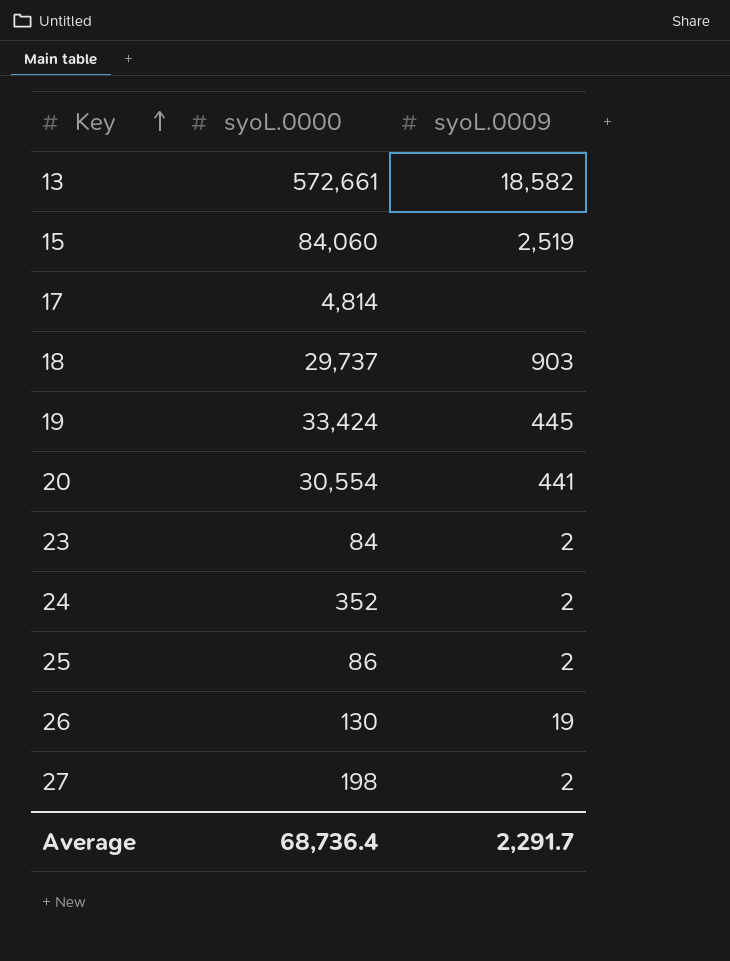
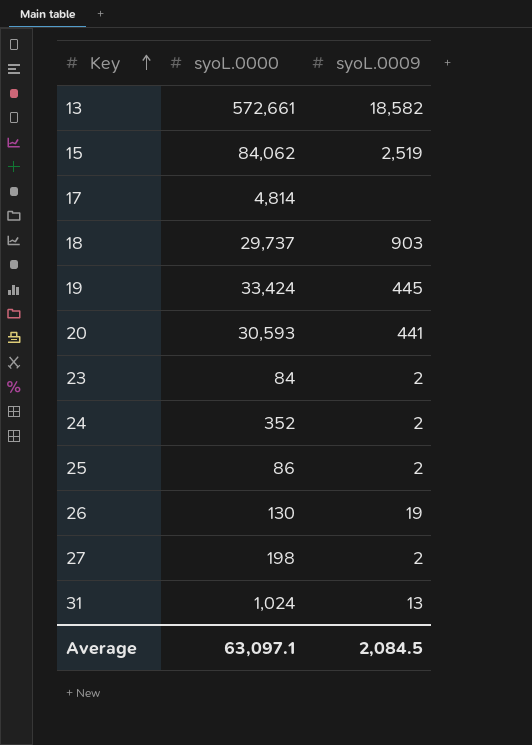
15 | syoL.0000: 84,060 -> 84,062
20 | syoL.0000: 30,554 -> 30,593
row 31: none -> 1,024 | 13
Average | syoL.0000: 68,736.4 -> 63,097.1
Average | syoL.0009: 2,291.7 -> 2,084.5

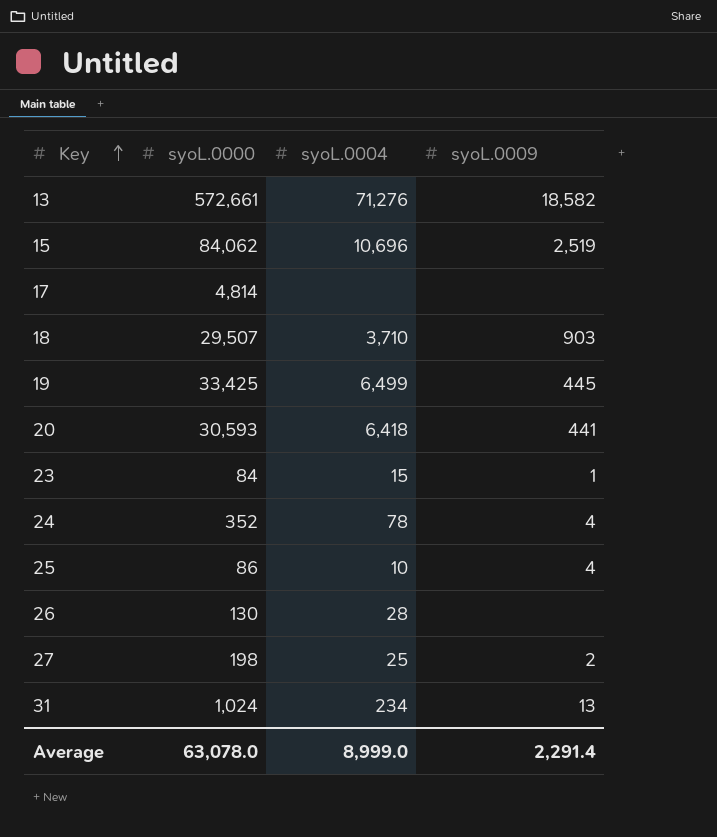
column syoL.0004 | position: none -> 3
18 | syoL.0000: 29,737 -> 29,507
19 | syoL.0000: 33,424 -> 33,425
23 | syoL.0009: 2 -> 1
24 | syoL.0009: 2 -> 4
25 | syoL.0009: 2 -> 4
26 | syoL.0009: 19 -> none
Average | syoL.0000: 63,097.1 -> 63,078.0
Average | syoL.0009: 2,084.5 -> 2,291.4

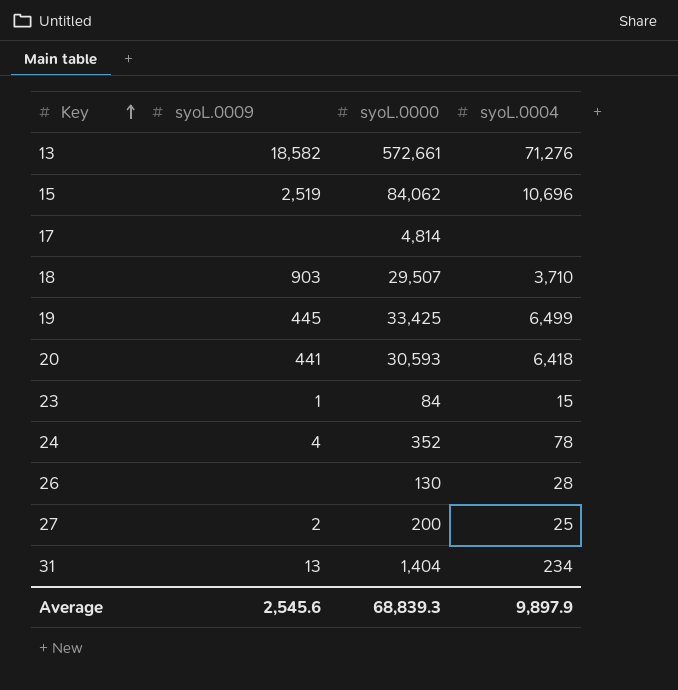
column syoL.0009 | position: 4 -> 2
row 25: 86 | 10 | 4 -> none
27 | syoL.0000: 198 -> 200
31 | syoL.0000: 1,024 -> 1,404
Average | syoL.0009: 2,291.4 -> 2,545.6
Average | syoL.0000: 63,078.0 -> 68,839.3
Average | syoL.0004: 8,999.0 -> 9,897.9

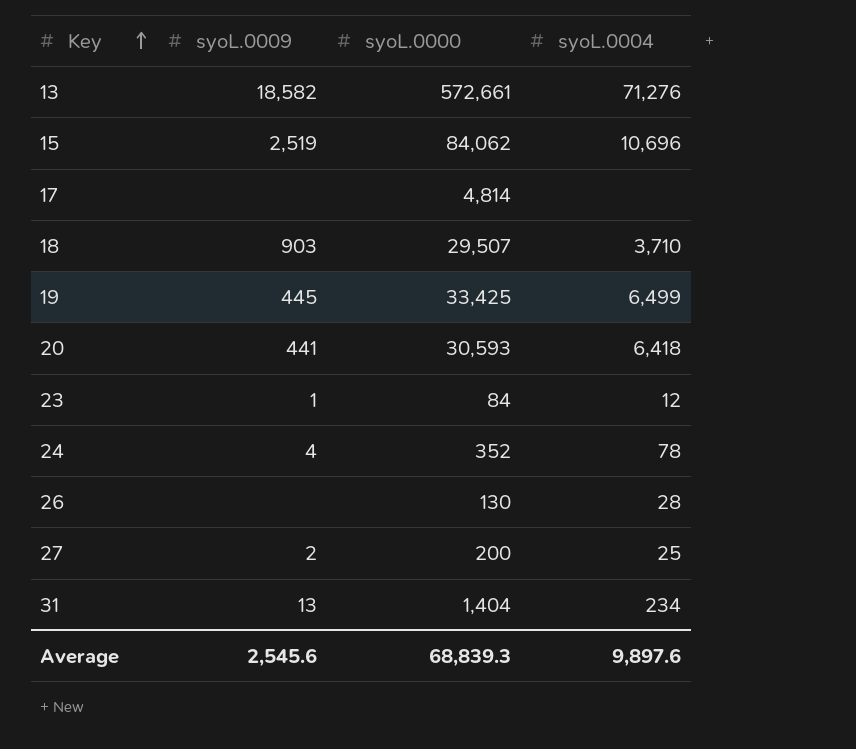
23 | syoL.0004: 15 -> 12
Average | syoL.0004: 9,897.9 -> 9,897.6

